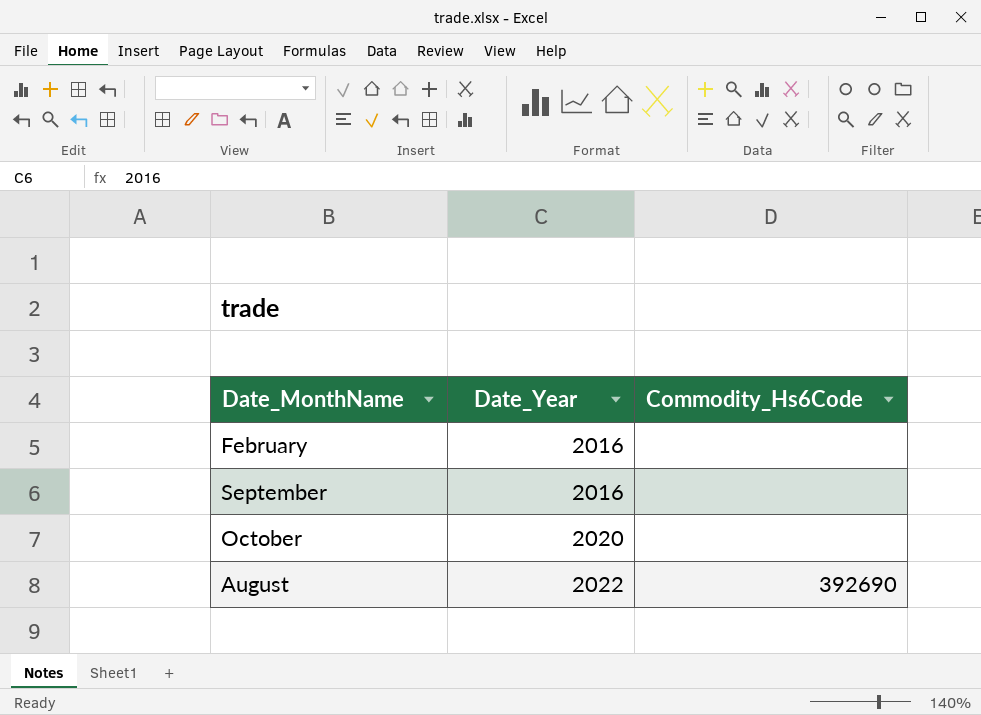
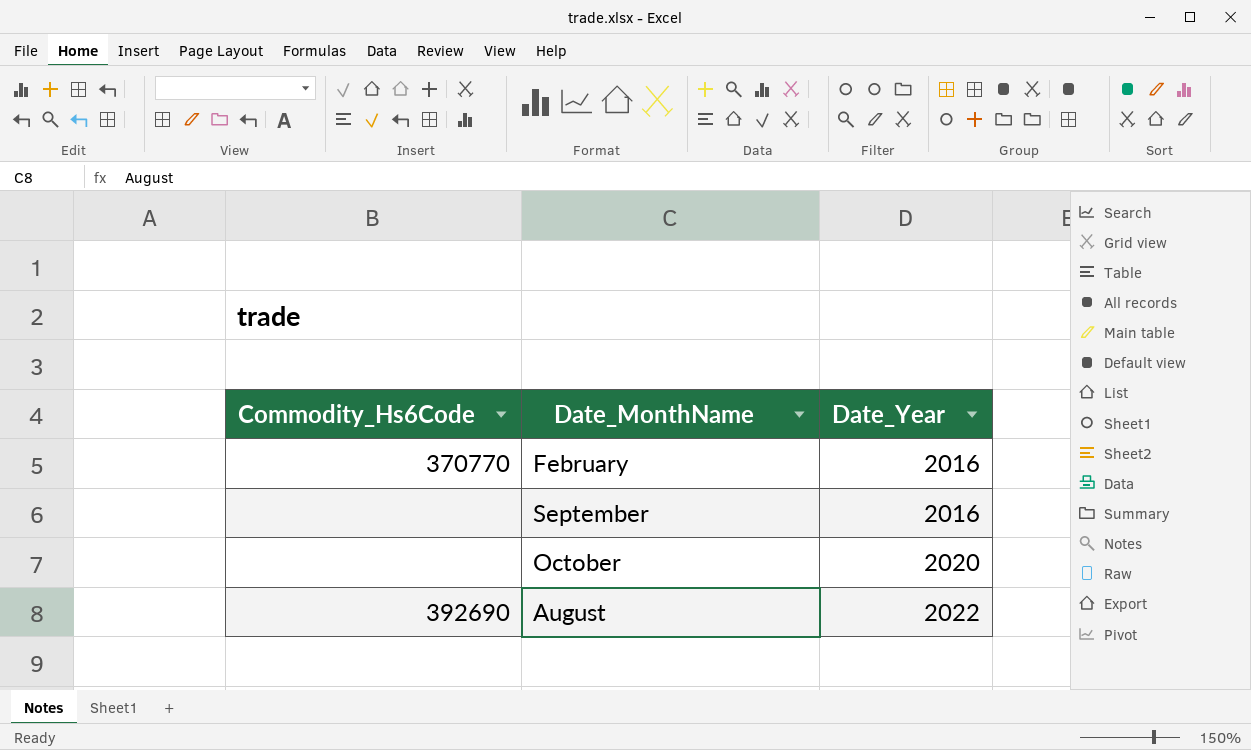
column Commodity_Hs6Code | position: 3 -> 1
February | Commodity_Hs6Code: none -> 370770

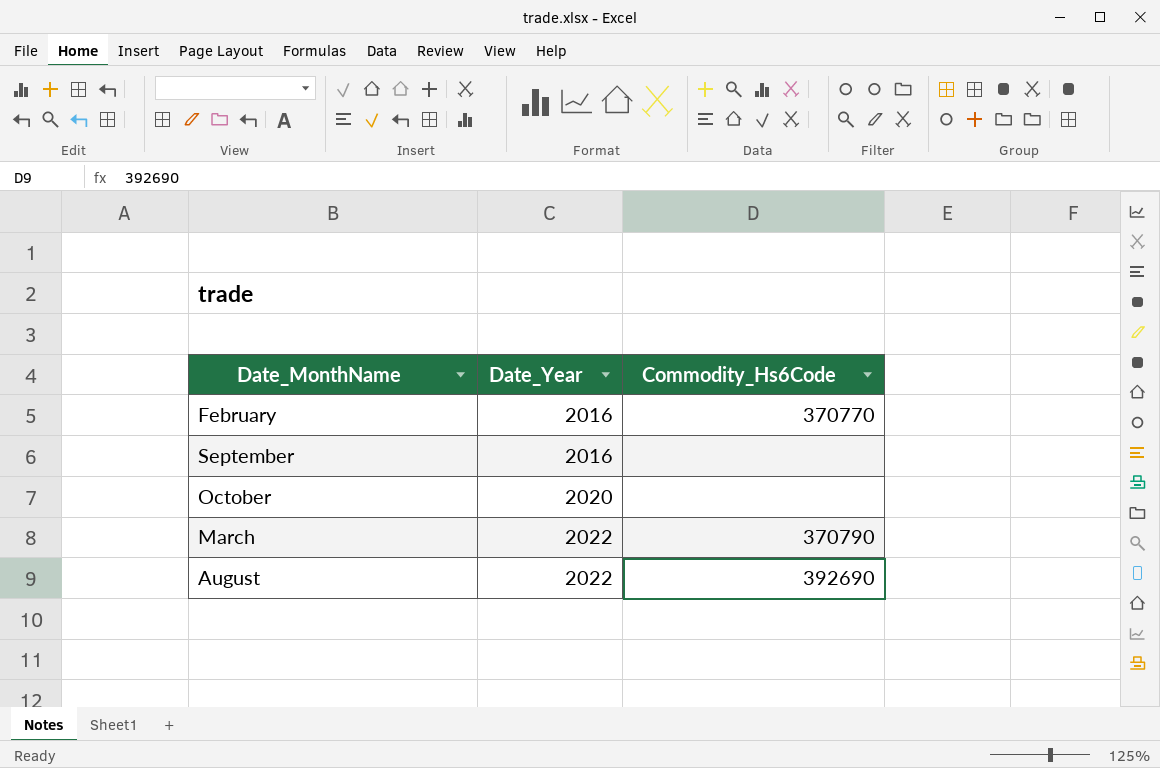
column Commodity_Hs6Code | position: 1 -> 3
row March: none -> 2022 | 370790

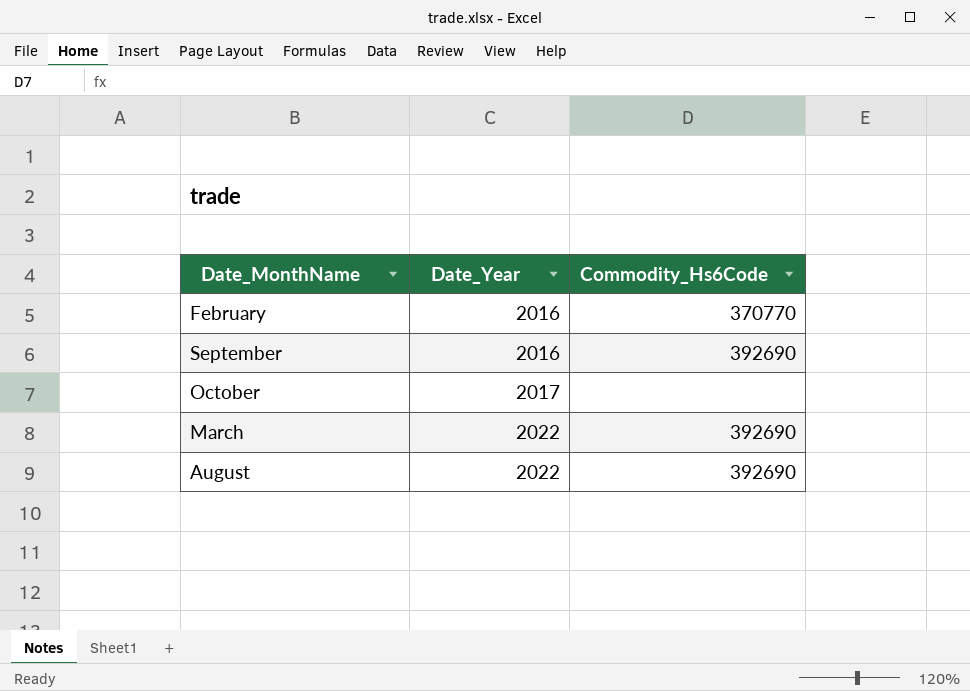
September | Commodity_Hs6Code: none -> 392690
October | Date_Year: 2020 -> 2017
March | Commodity_Hs6Code: 370790 -> 392690

